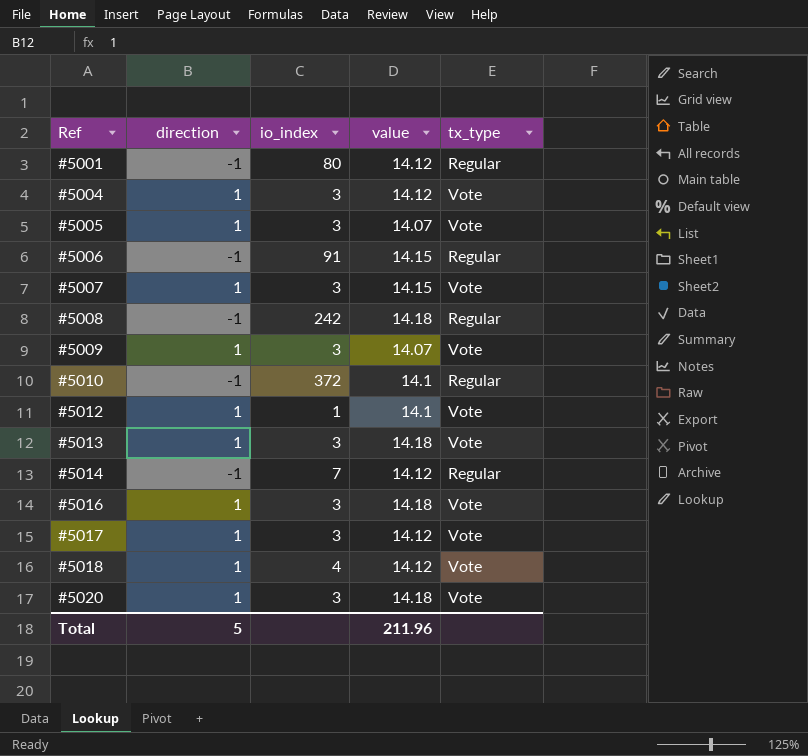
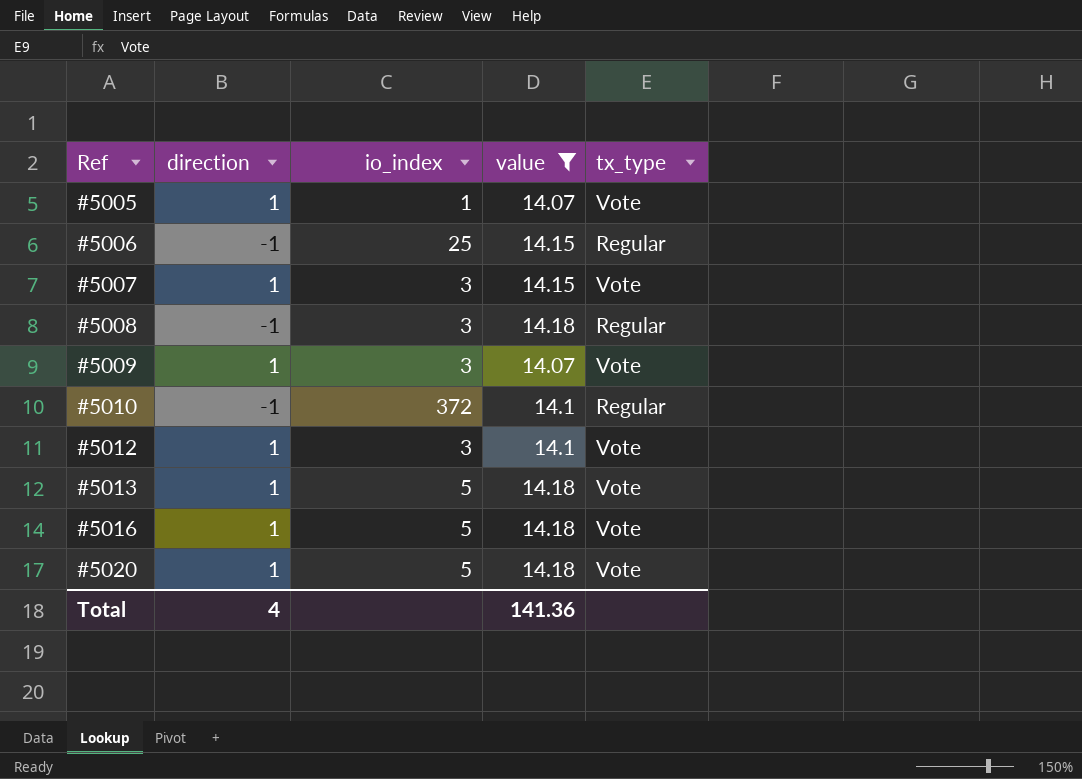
filter: none -> value != 14.12
#5005 | io_index: 3 -> 1
#5006 | io_index: 91 -> 25
#5008 | io_index: 242 -> 3
#5012 | io_index: 1 -> 3
#5013 | io_index: 3 -> 5
#5016 | io_index: 3 -> 5
#5020 | io_index: 3 -> 5
Total | direction: 5 -> 4
Total | value: 211.96 -> 141.36

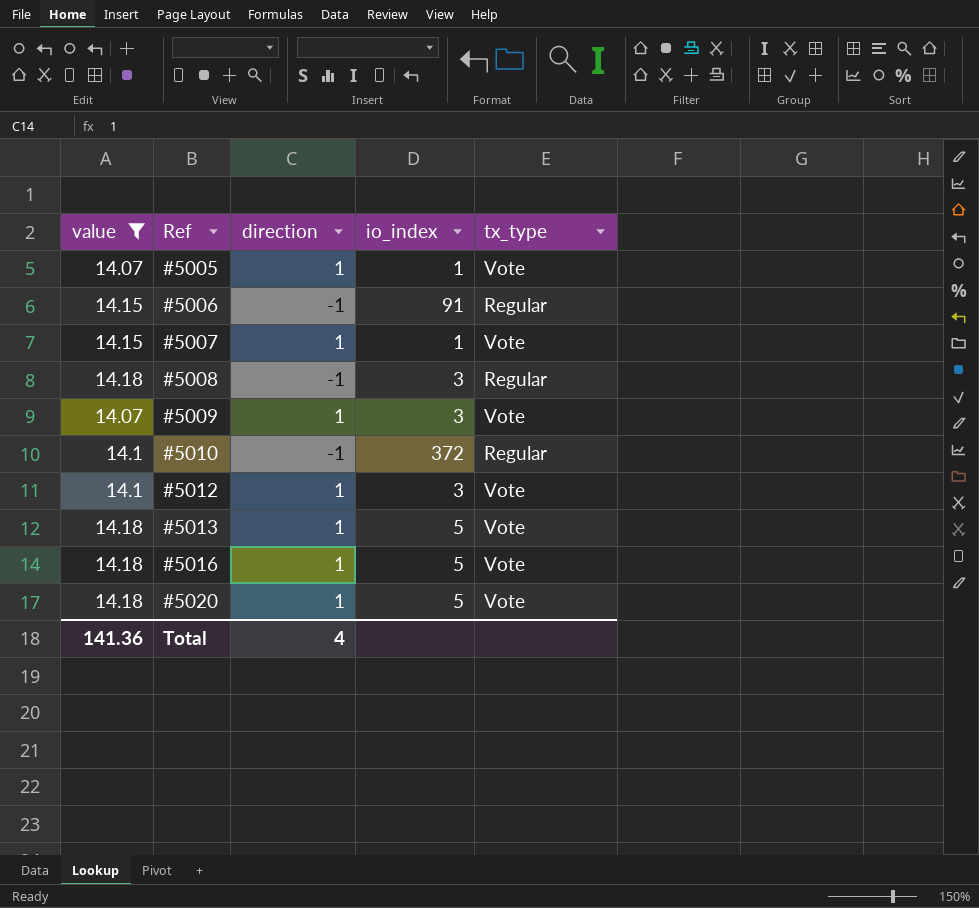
column value | position: 4 -> 1
#5006 | io_index: 25 -> 91
#5007 | io_index: 3 -> 1

